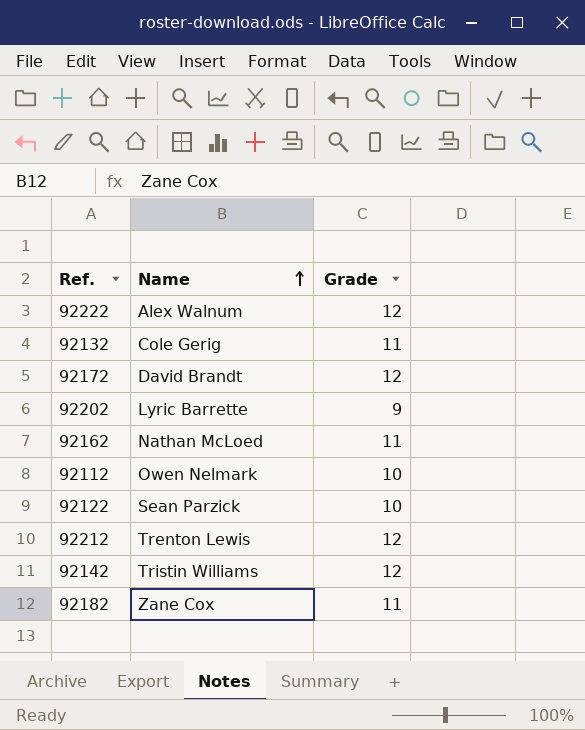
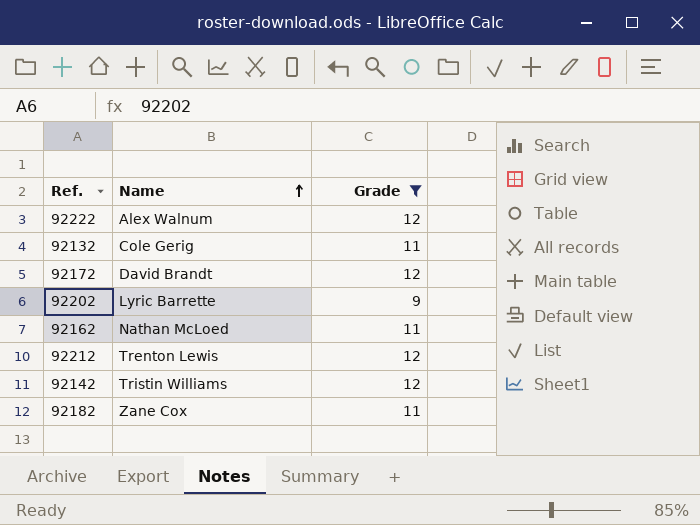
filter: none -> Grade != 10

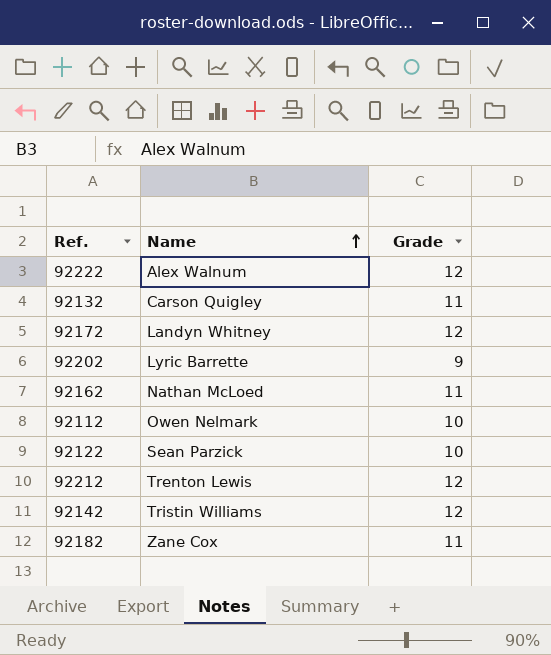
filter: Grade != 10 -> none
92132 | Name: Cole Gerig -> Carson Quigley
92172 | Name: David Brandt -> Landyn Whitney

